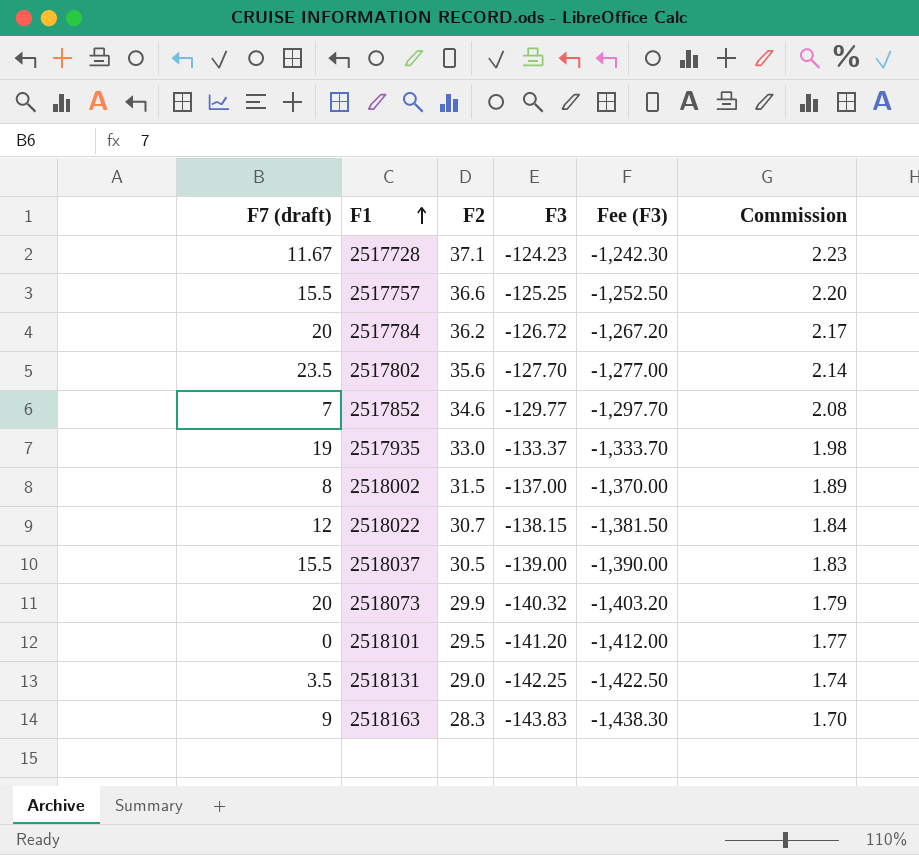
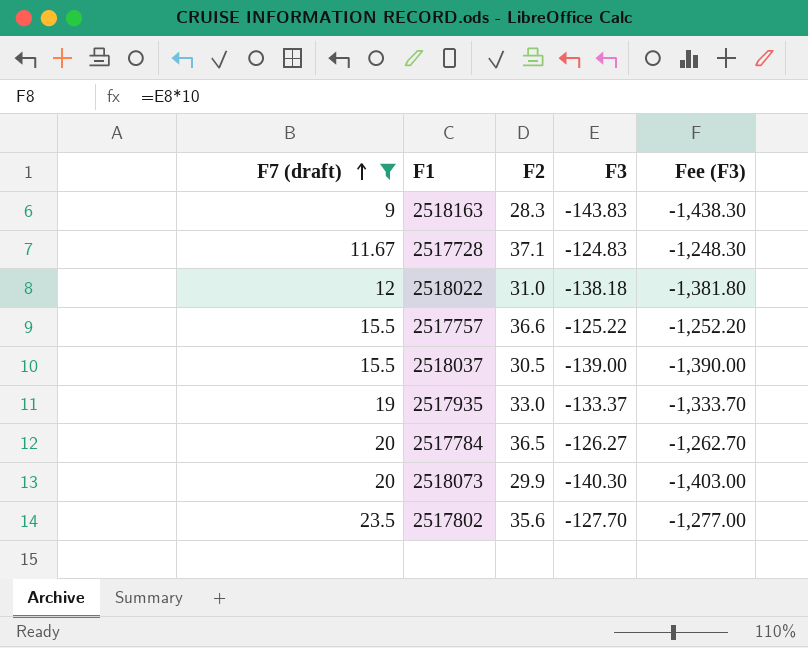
filter: none -> F7 (draft) >= 9
row order: F1 ascending -> F7 (draft) ascending
column Commission | formula: [F2] * 0.06 -> none
2517728 | F3: -124.23 -> -124.83
2517728 | Fee (F3): -1,242.30 -> -1,248.30
2518022 | F2: 30.7 -> 31.0
2518022 | F3: -138.15 -> -138.18
2518022 | Fee (F3): -1,381.50 -> -1,381.80
2517757 | F3: -125.25 -> -125.22
2517757 | Fee (F3): -1,252.50 -> -1,252.20
2517784 | F2: 36.2 -> 36.5
2517784 | F3: -126.72 -> -126.27
2517784 | Fee (F3): -1,267.20 -> -1,262.70
2518073 | F3: -140.32 -> -140.30
2518073 | Fee (F3): -1,403.20 -> -1,403.00

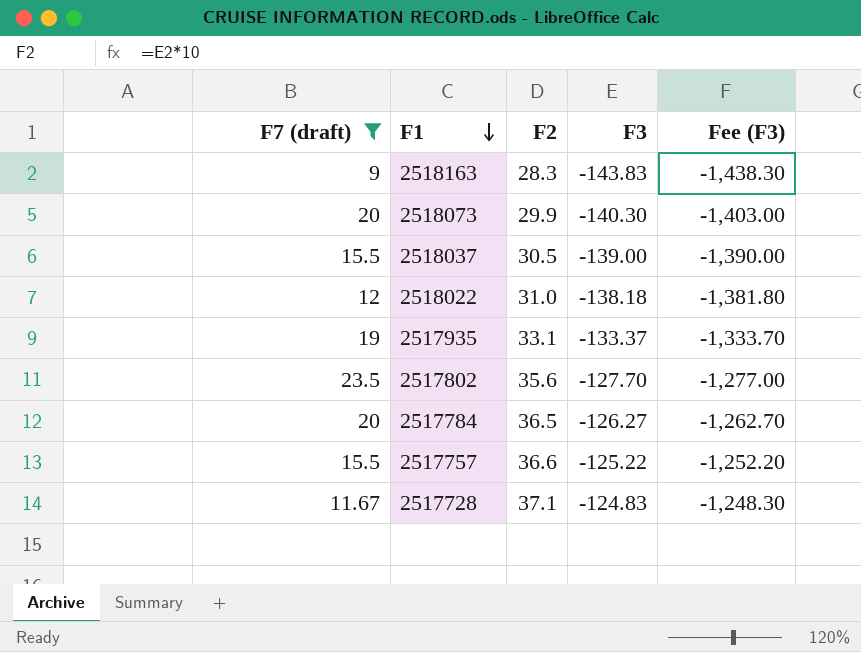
row order: F7 (draft) ascending -> F1 descending
2517935 | F2: 33.0 -> 33.1

